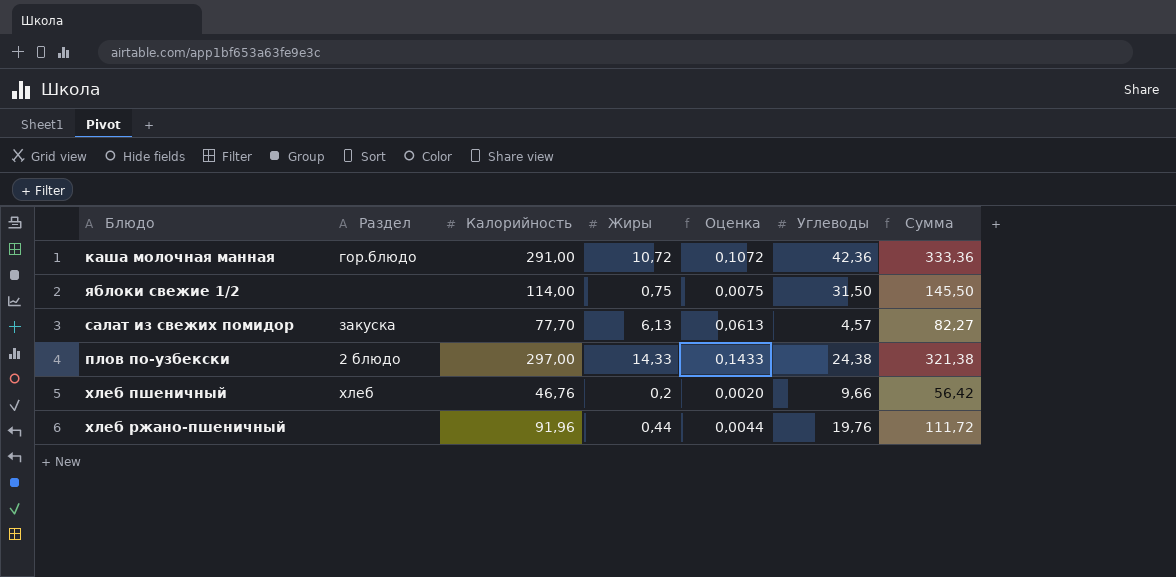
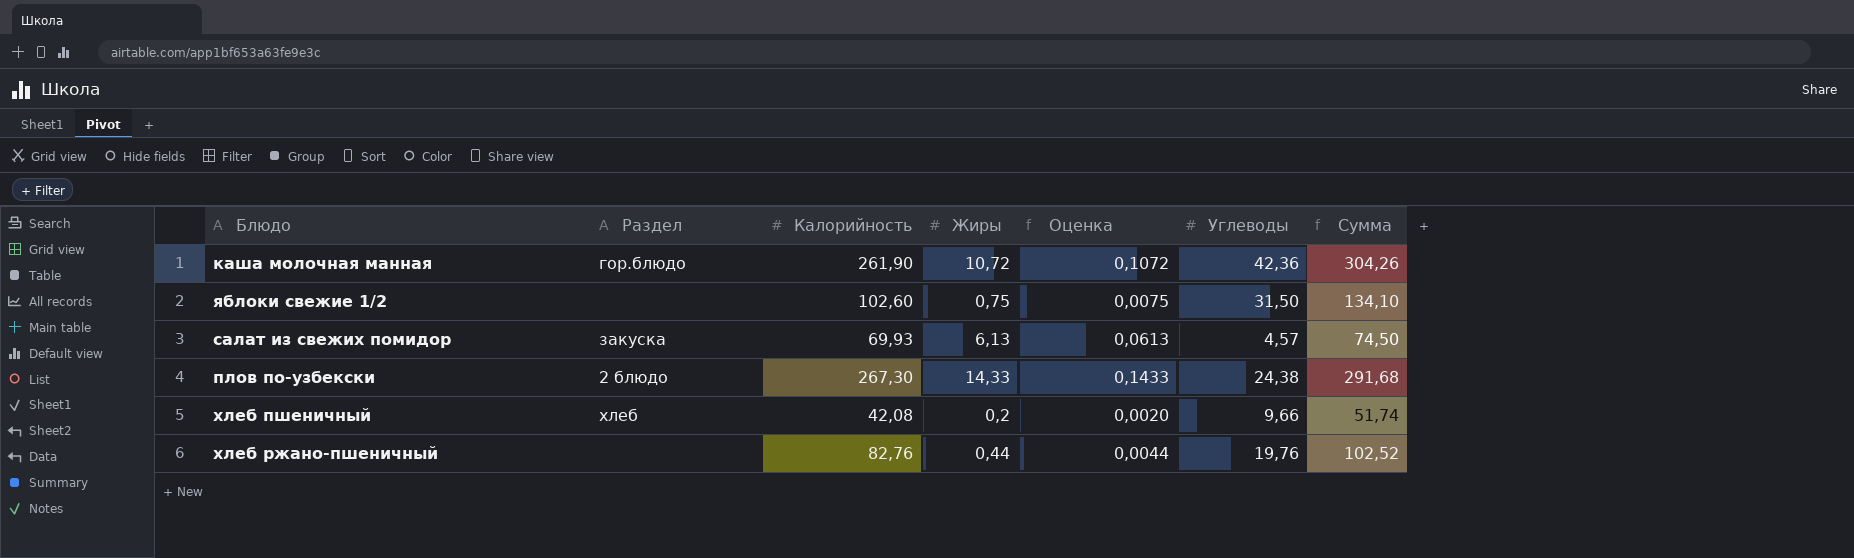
каша молочная манная | Калорийность: 291,00 -> 261,90
каша молочная манная | Сумма: 333,36 -> 304,26
яблоки свежие 1/2 | Калорийность: 114,00 -> 102,60
яблоки свежие 1/2 | Сумма: 145,50 -> 134,10
салат из свежих помидор | Калорийность: 77,70 -> 69,93
салат из свежих помидор | Сумма: 82,27 -> 74,50
плов по-узбекски | Калорийность: 297,00 -> 267,30
плов по-узбекски | Сумма: 321,38 -> 291,68
хлеб пшеничный | Калорийность: 46,76 -> 42,08
хлеб пшеничный | Сумма: 56,42 -> 51,74
хлеб ржано-пшеничный | Калорийность: 91,96 -> 82,76
хлеб ржано-пшеничный | Сумма: 111,72 -> 102,52

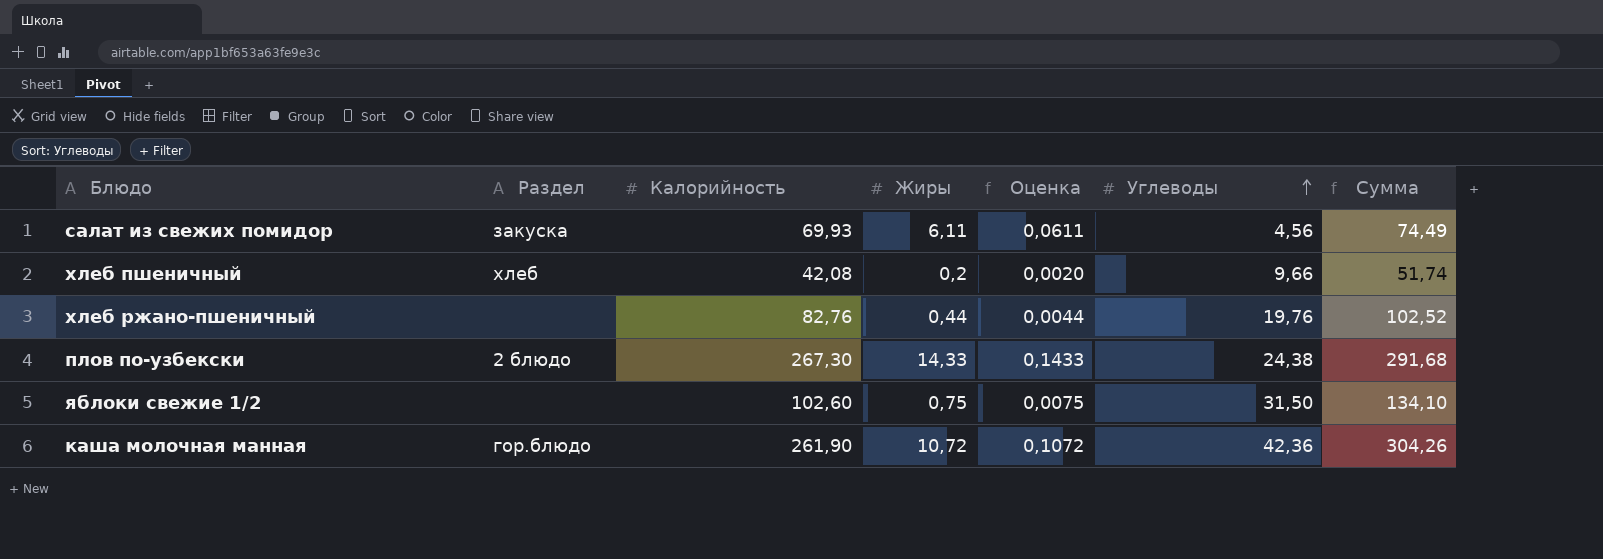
row order: none -> Углеводы ascending
салат из свежих помидор | Жиры: 6,13 -> 6,11
салат из свежих помидор | Оценка: 0,0613 -> 0,0611
салат из свежих помидор | Углеводы: 4,57 -> 4,56
салат из свежих помидор | Сумма: 74,50 -> 74,49

